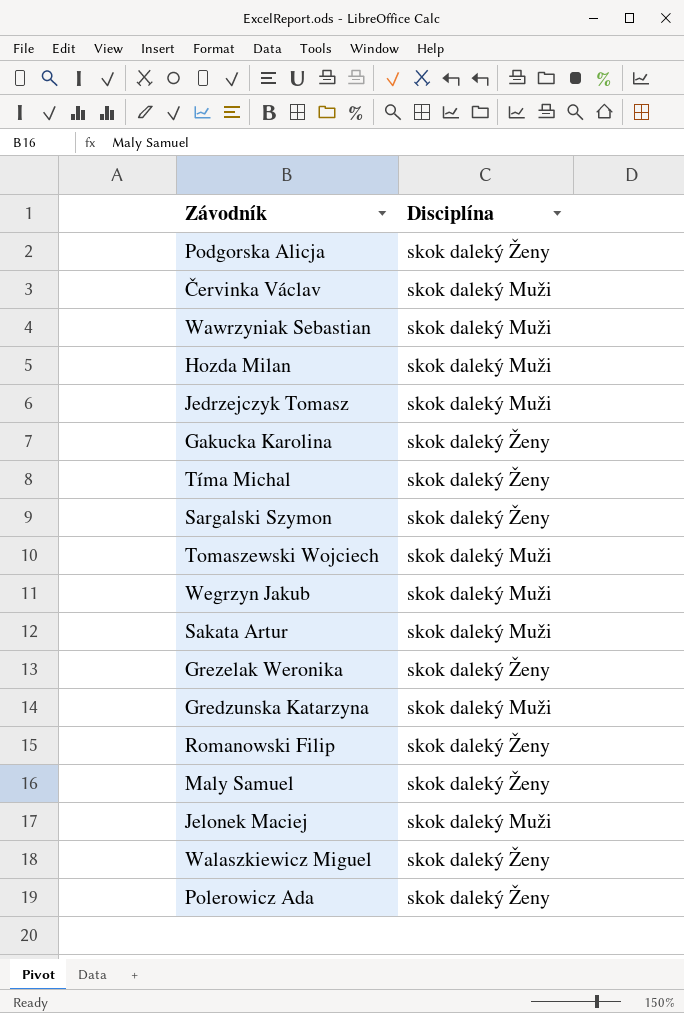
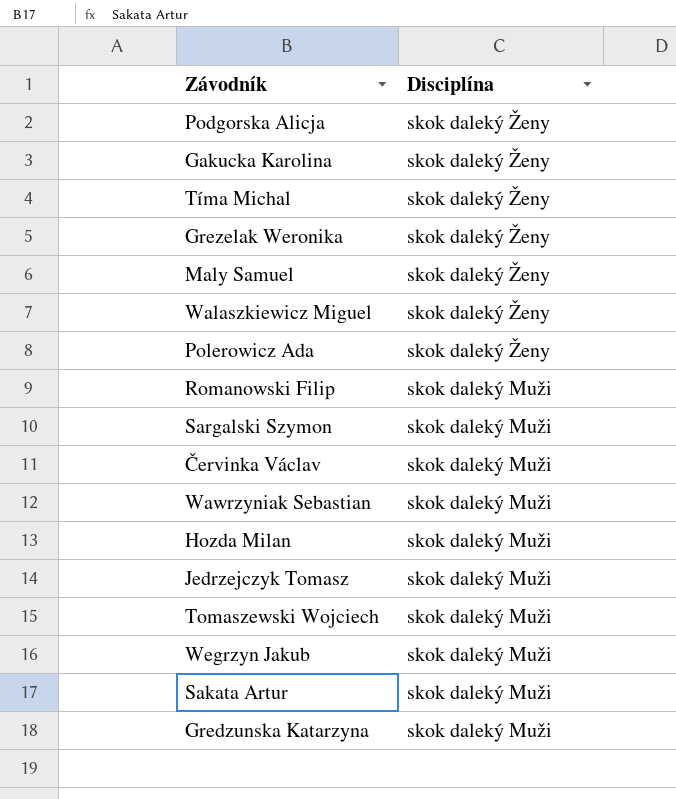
row order: none -> Disciplína descending
row Jelonek Maciej: skok daleký Muži -> none
Romanowski Filip | Disciplína: skok daleký Ženy -> skok daleký Muži
Sargalski Szymon | Disciplína: skok daleký Ženy -> skok daleký Muži

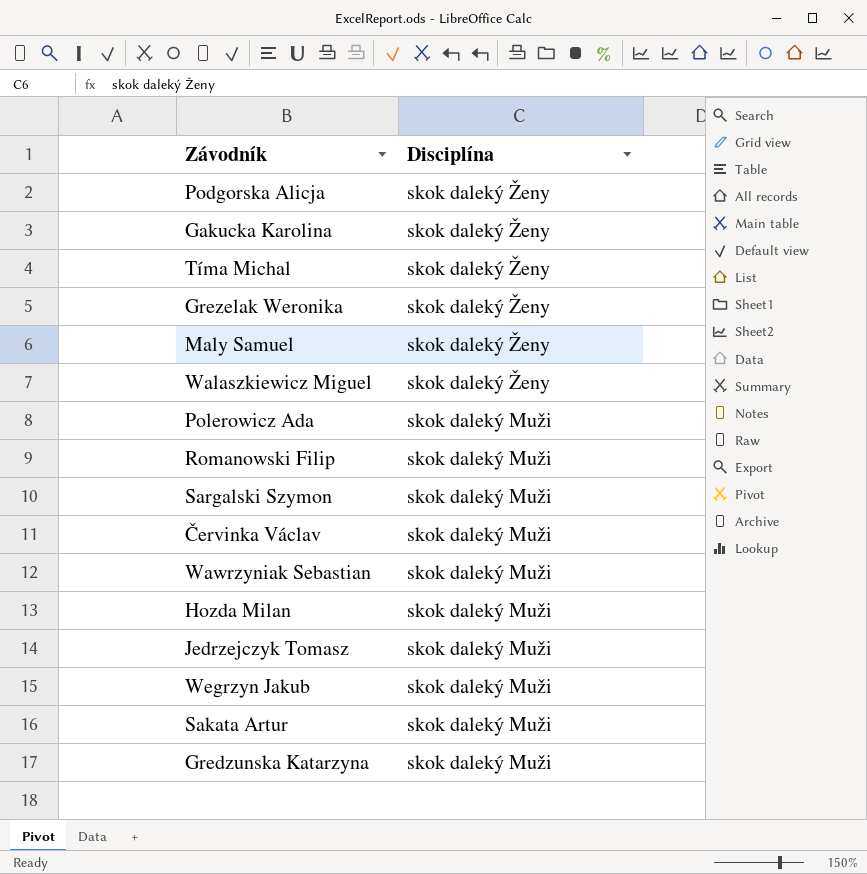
row Tomaszewski Wojciech: skok daleký Muži -> none
Polerowicz Ada | Disciplína: skok daleký Ženy -> skok daleký Muži

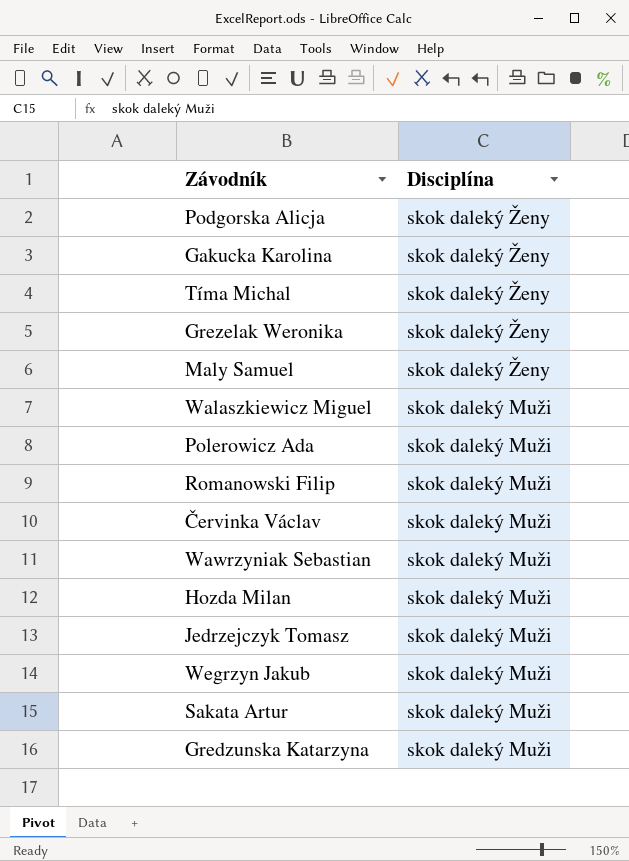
row Sargalski Szymon: skok daleký Muži -> none
Walaszkiewicz Miguel | Disciplína: skok daleký Ženy -> skok daleký Muži

